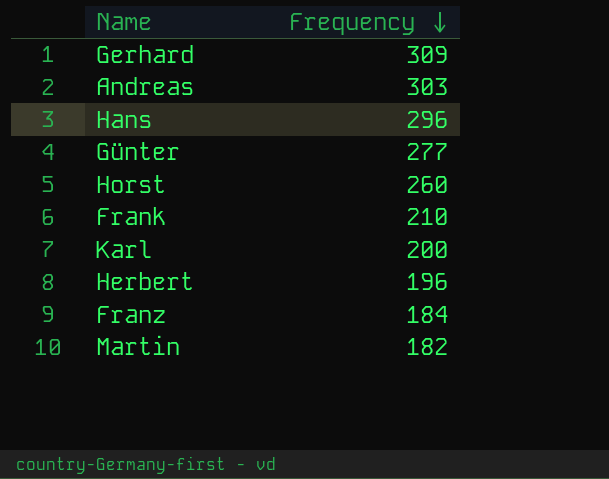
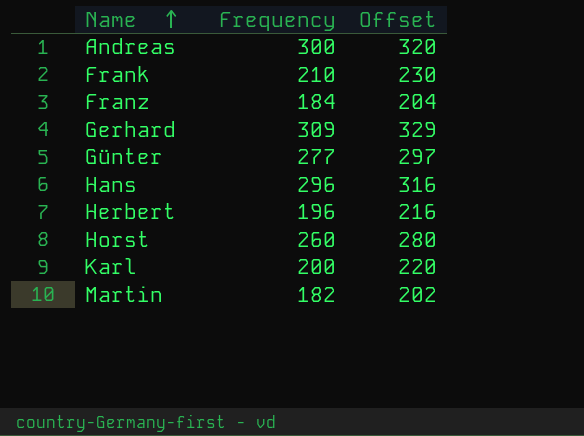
row order: Frequency descending -> Name ascending
column Offset | formula: none -> [Frequency] + 20
Andreas | Frequency: 303 -> 300

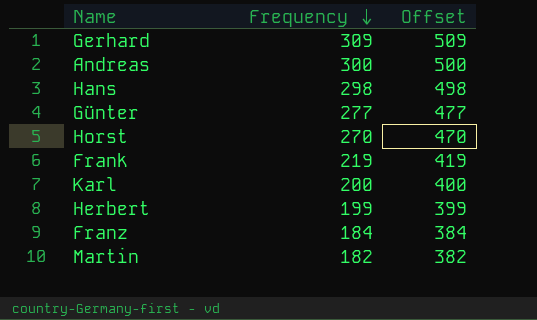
row order: Name ascending -> Frequency descending
column Offset | formula: [Frequency] + 20 -> [Frequency] + 200
Hans | Frequency: 296 -> 298
Horst | Frequency: 260 -> 270
Frank | Frequency: 210 -> 219
Herbert | Frequency: 196 -> 199

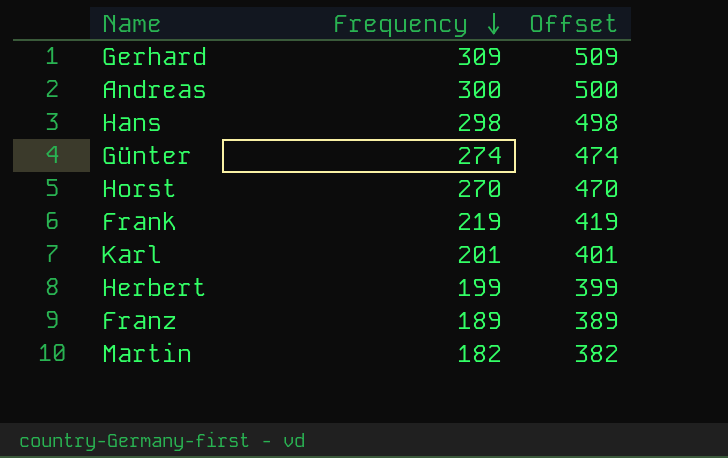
Günter | Frequency: 277 -> 274
Günter | Offset: 477 -> 474
Karl | Frequency: 200 -> 201
Karl | Offset: 400 -> 401
Franz | Frequency: 184 -> 189
Franz | Offset: 384 -> 389

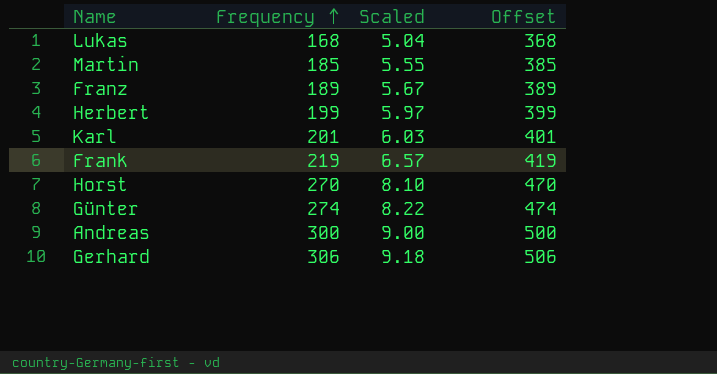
row order: Frequency descending -> Frequency ascending
column Scaled | formula: none -> [Frequency] * 0.03
row Hans: 298 | 498 -> none
row Lukas: none -> 168 | 5.04 | 368
Martin | Frequency: 182 -> 185
Martin | Offset: 382 -> 385
Gerhard | Frequency: 309 -> 306
Gerhard | Offset: 509 -> 506

